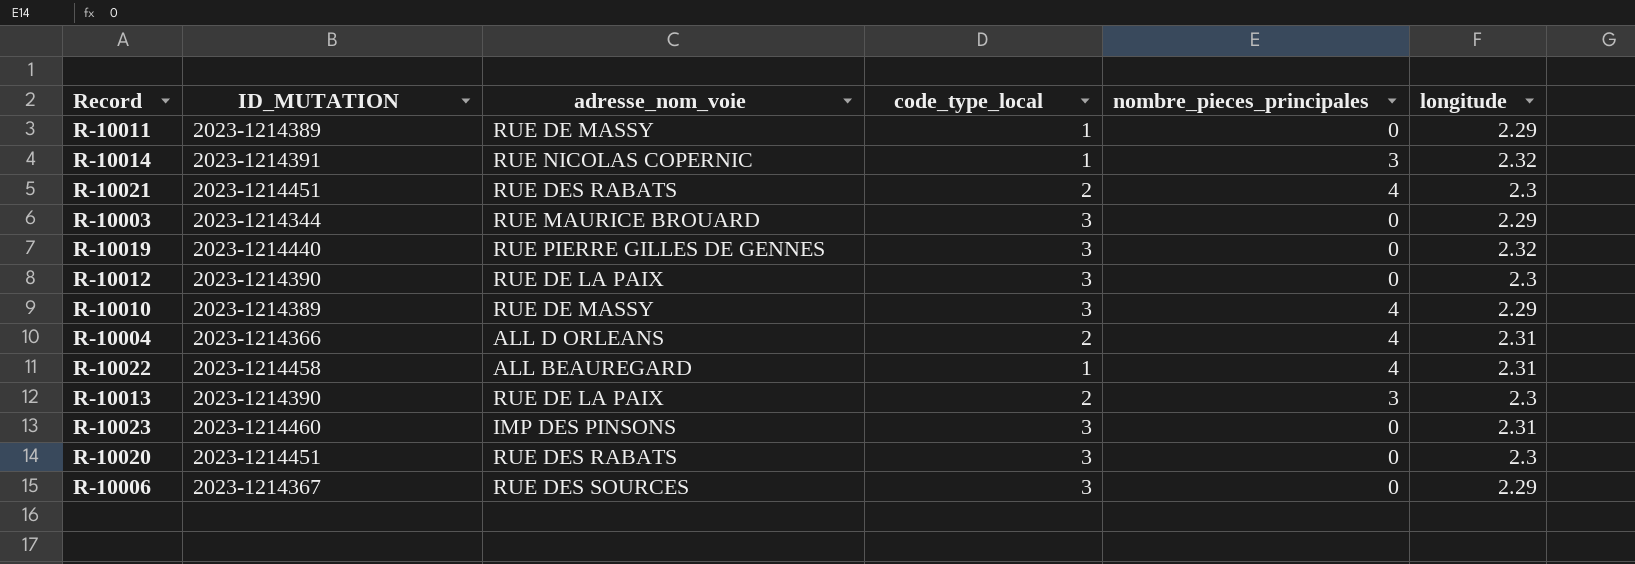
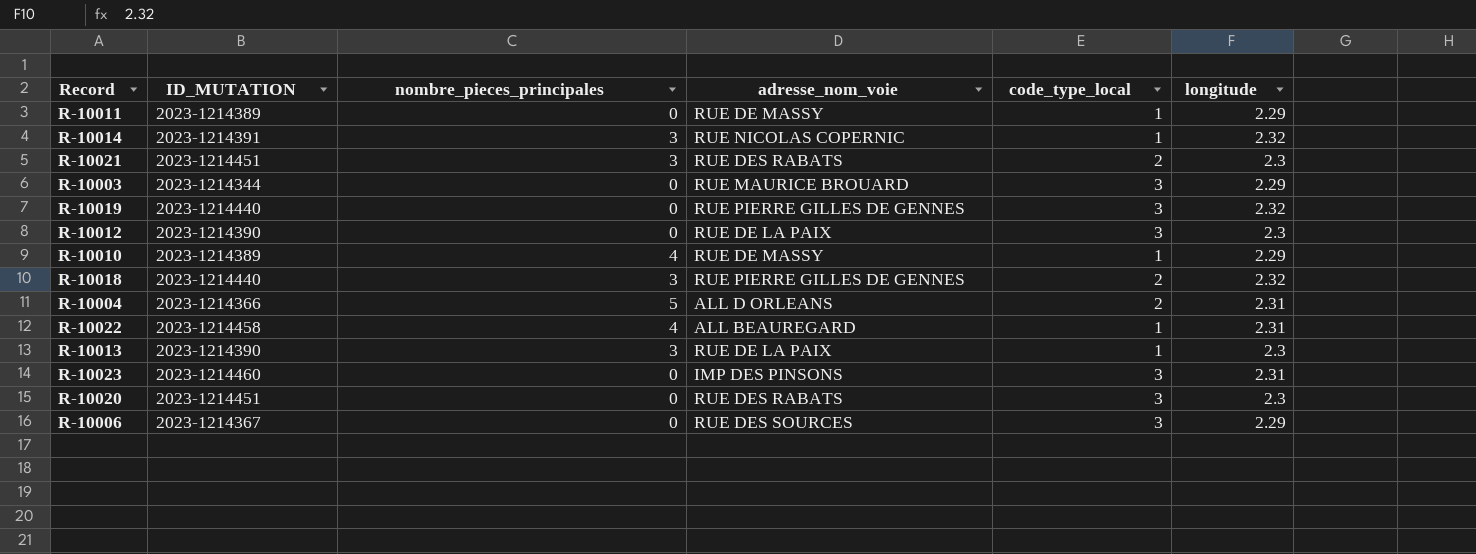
column nombre_pieces_principales | position: 5 -> 3
R-10021 | nombre_pieces_principales: 4 -> 3
R-10010 | code_type_local: 3 -> 1
row R-10018: none -> 2023-1214440 | 3 | RUE PIERRE GILLES DE GENNES | 2 | 2.32
R-10004 | nombre_pieces_principales: 4 -> 5
R-10013 | code_type_local: 2 -> 1

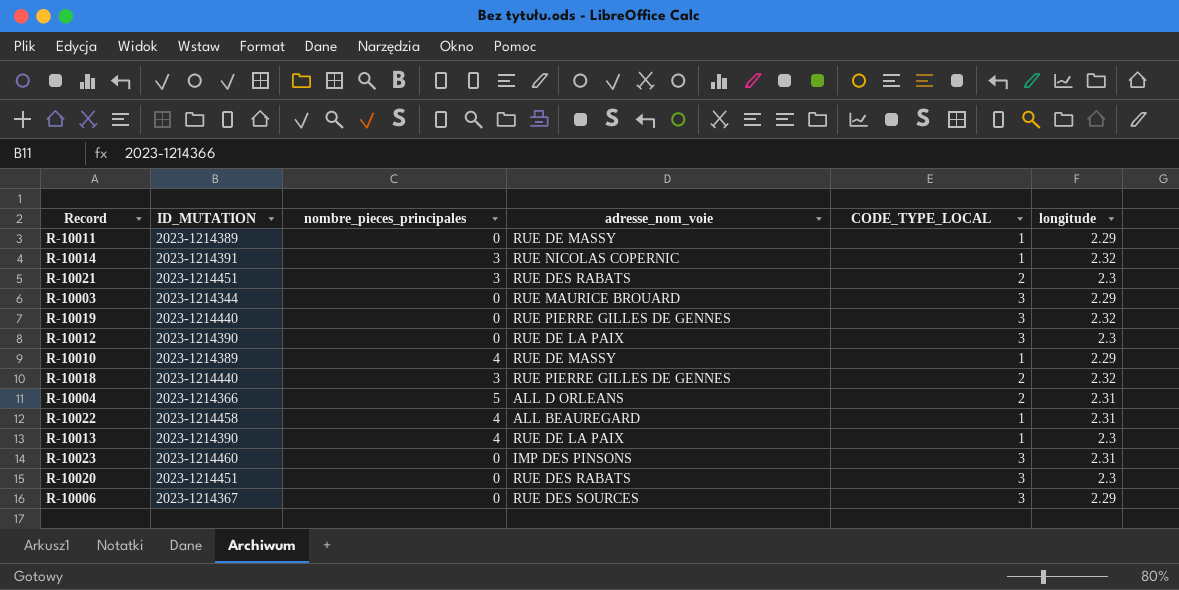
column name: code_type_local -> CODE_TYPE_LOCAL
R-10013 | nombre_pieces_principales: 3 -> 4

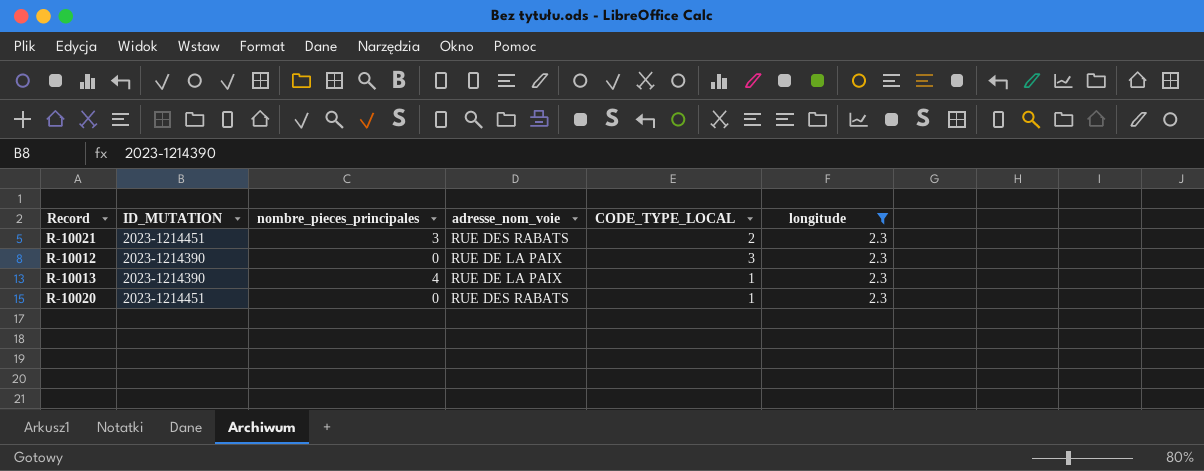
filter: none -> longitude = 2.3
R-10020 | CODE_TYPE_LOCAL: 3 -> 1

